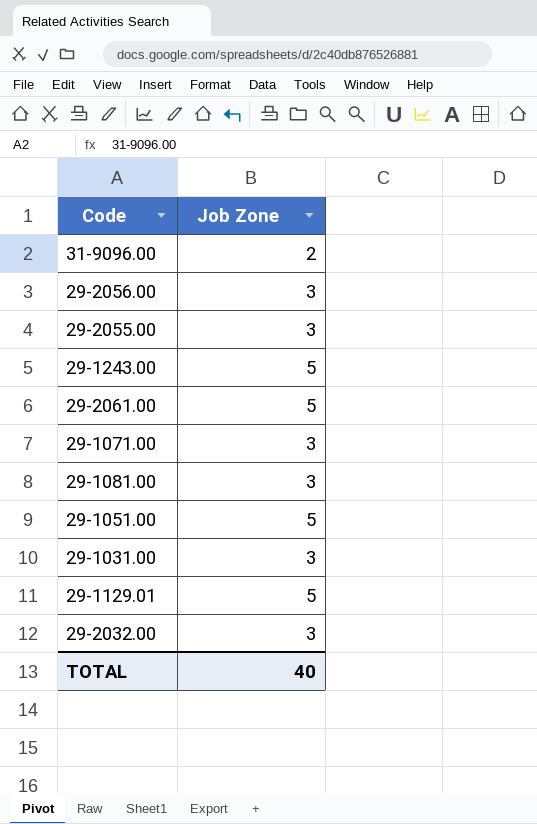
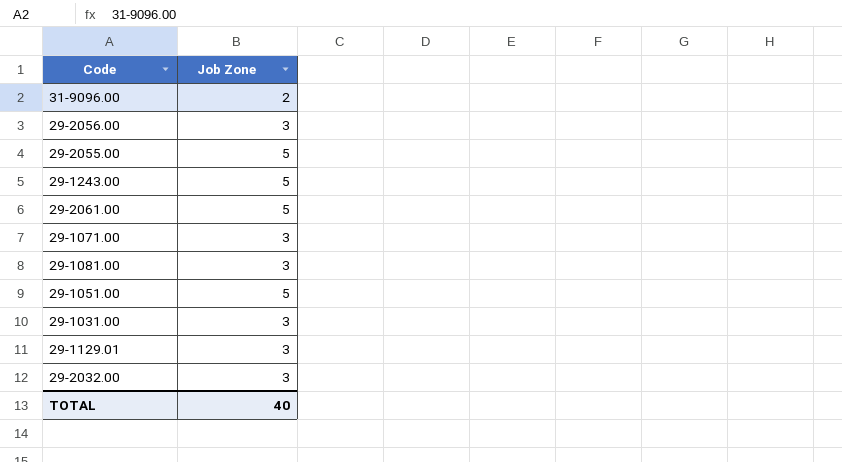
29-2055.00 | Job Zone: 3 -> 5
29-1129.01 | Job Zone: 5 -> 3

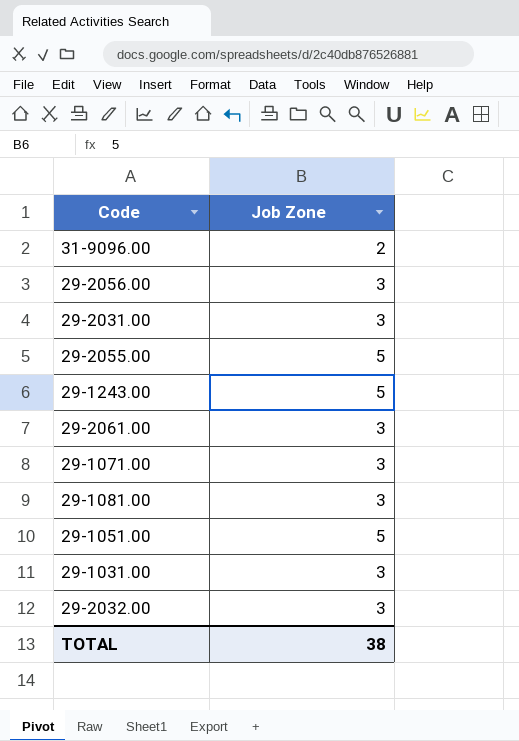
row 29-1129.01: 3 -> none
row 29-2031.00: none -> 3
29-2061.00 | Job Zone: 5 -> 3
TOTAL | Job Zone: 40 -> 38

